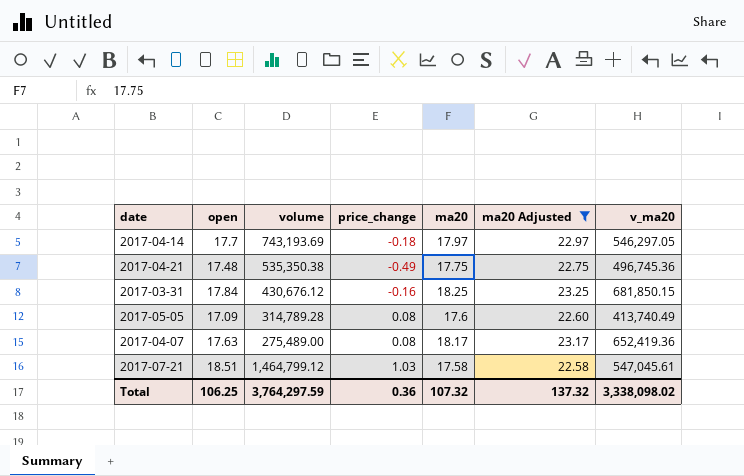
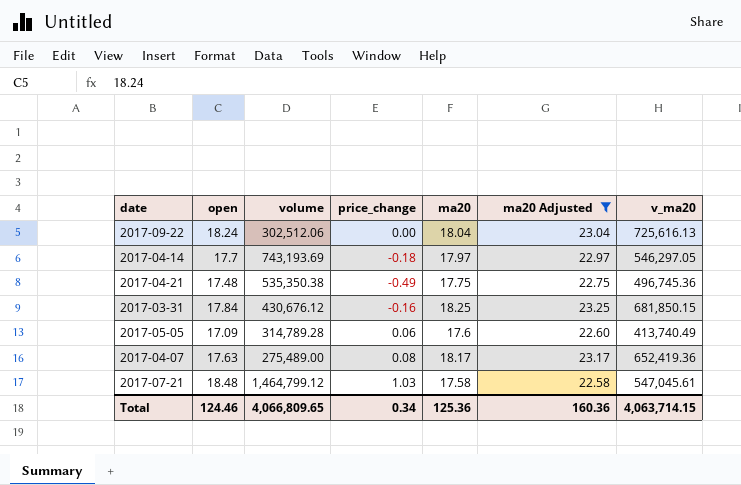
row 2017-09-22: none -> 18.24 | 302,512.06 | 0.00 | 18.04 | 23.04 | 725,616.13
2017-05-05 | price_change: 0.08 -> 0.06
2017-07-21 | open: 18.51 -> 18.48
Total | open: 106.25 -> 124.46
Total | volume: 3,764,297.59 -> 4,066,809.65
Total | price_change: 0.36 -> 0.34
Total | ma20: 107.32 -> 125.36
Total | ma20 Adjusted: 137.32 -> 160.36
Total | v_ma20: 3,338,098.02 -> 4,063,714.15

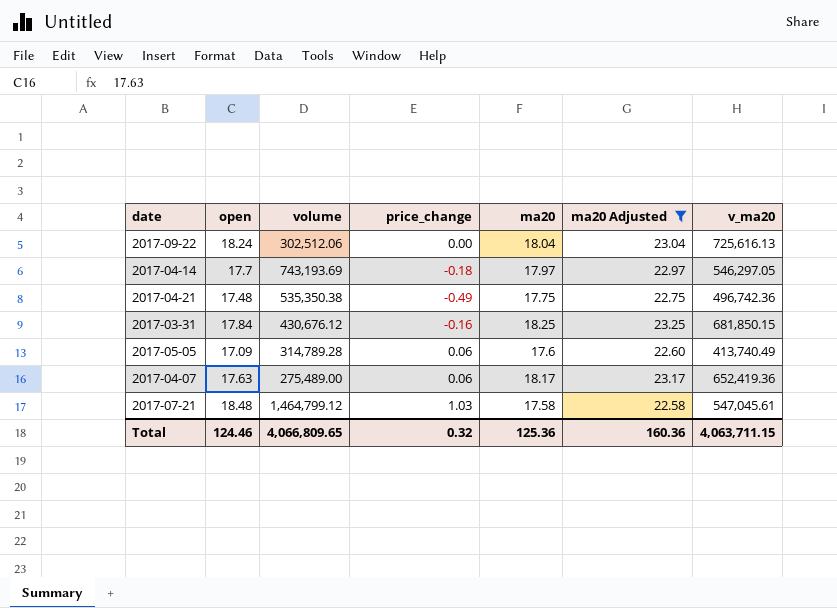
2017-04-21 | v_ma20: 496,745.36 -> 496,742.36
2017-04-07 | price_change: 0.08 -> 0.06
Total | price_change: 0.34 -> 0.32
Total | v_ma20: 4,063,714.15 -> 4,063,711.15

